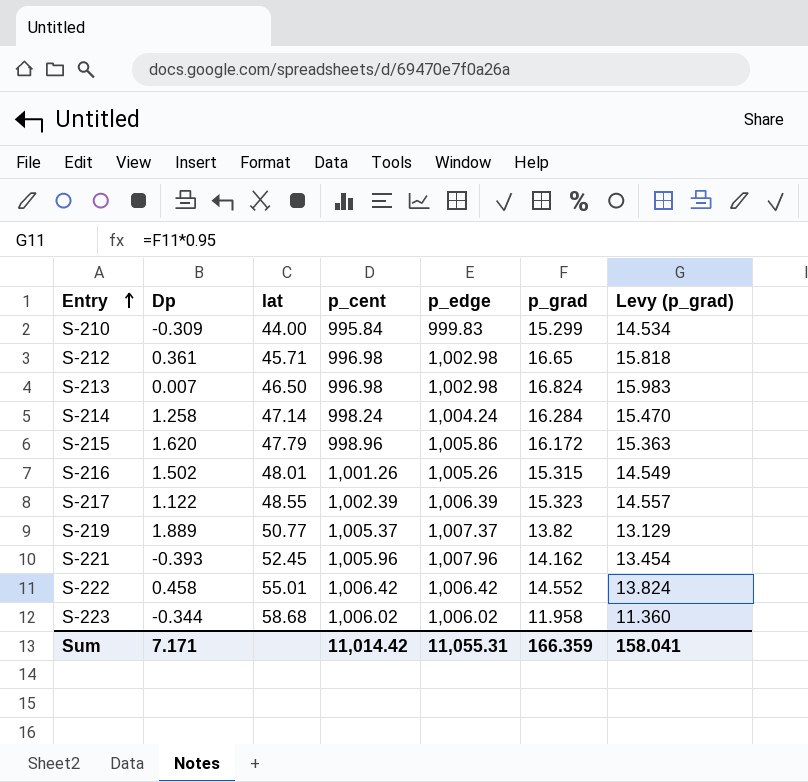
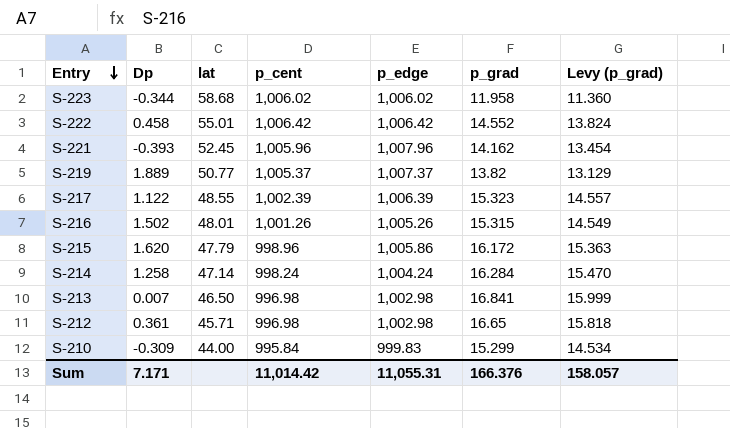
row order: Entry ascending -> Entry descending
S-213 | p_grad: 16.824 -> 16.841
S-213 | Levy (p_grad): 15.983 -> 15.999
Sum | p_grad: 166.359 -> 166.376
Sum | Levy (p_grad): 158.041 -> 158.057

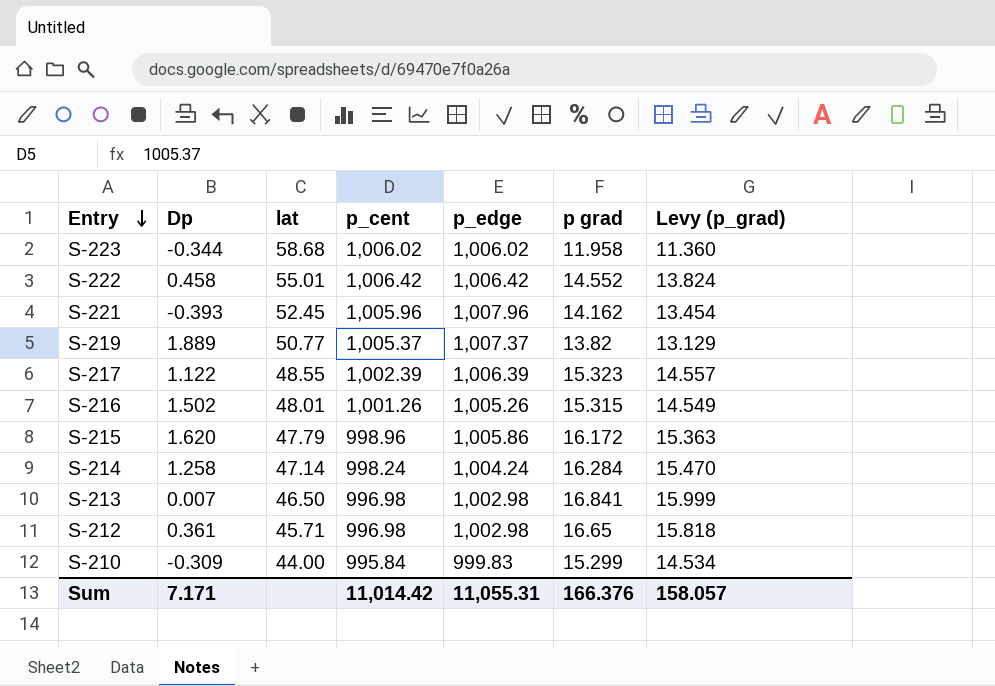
column name: p_grad -> p grad

